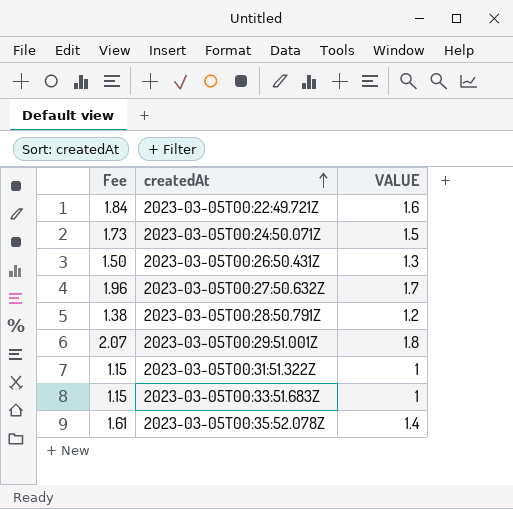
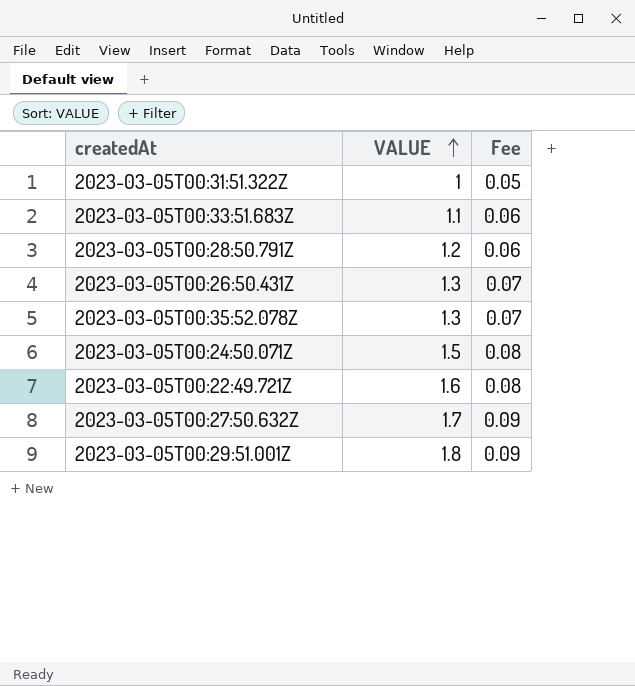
row order: createdAt ascending -> VALUE ascending
column Fee | formula: [VALUE] * 1.15 -> [VALUE] * 0.05
column Fee | position: 1 -> 3
2023-03-05T00:33:51.683Z | VALUE: 1 -> 1.1
2023-03-05T00:35:52.078Z | VALUE: 1.4 -> 1.3

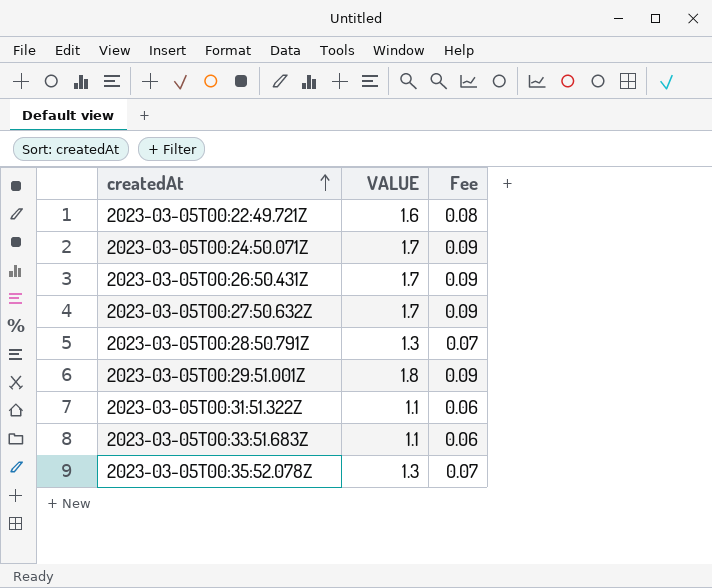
row order: VALUE ascending -> createdAt ascending
2023-03-05T00:24:50.071Z | VALUE: 1.5 -> 1.7
2023-03-05T00:24:50.071Z | Fee: 0.08 -> 0.09
2023-03-05T00:26:50.431Z | VALUE: 1.3 -> 1.7
2023-03-05T00:26:50.431Z | Fee: 0.07 -> 0.09
2023-03-05T00:28:50.791Z | VALUE: 1.2 -> 1.3
2023-03-05T00:28:50.791Z | Fee: 0.06 -> 0.07
2023-03-05T00:31:51.322Z | VALUE: 1 -> 1.1
2023-03-05T00:31:51.322Z | Fee: 0.05 -> 0.06

